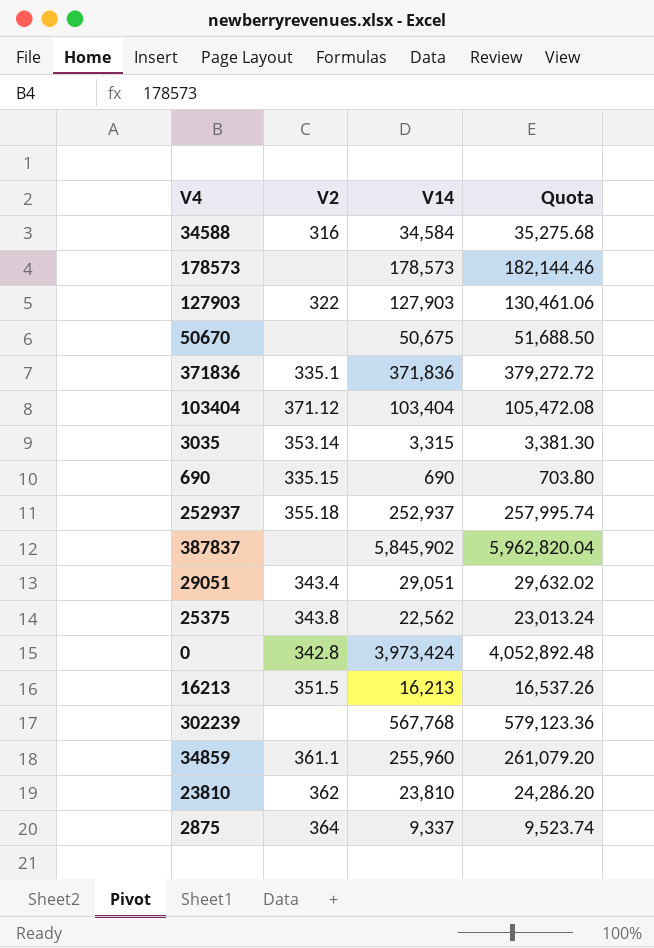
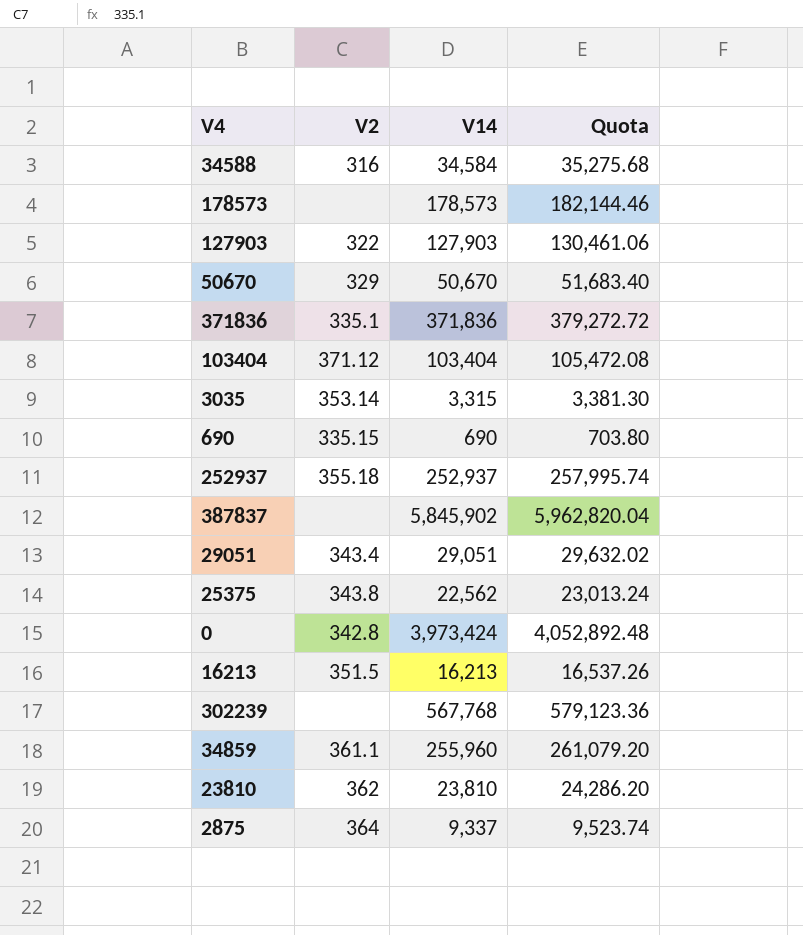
50670 | V2: none -> 329
50670 | V14: 50,675 -> 50,670
50670 | Quota: 51,688.50 -> 51,683.40

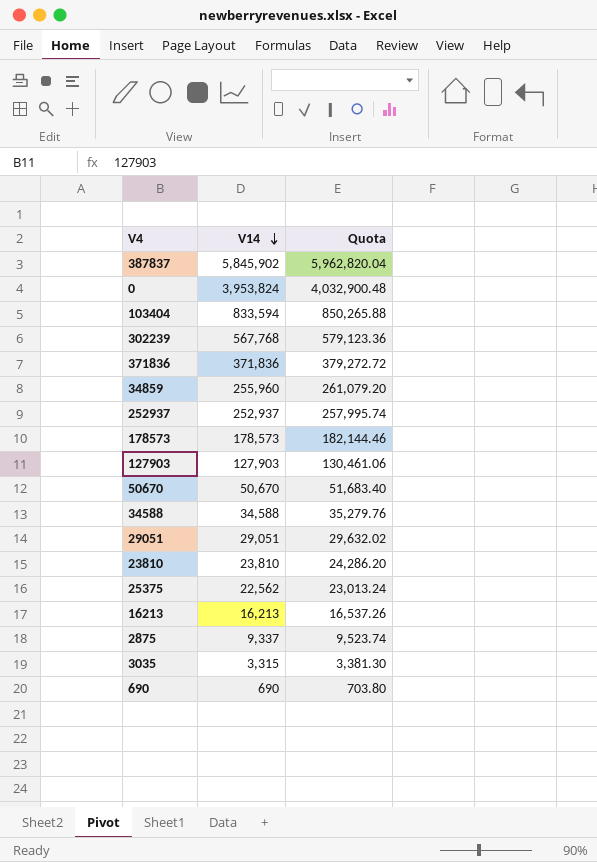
row order: none -> V14 descending
column V2 | position: 2 -> none
0 | V14: 3,973,424 -> 3,953,824
0 | Quota: 4,052,892.48 -> 4,032,900.48
103404 | V14: 103,404 -> 833,594
103404 | Quota: 105,472.08 -> 850,265.88
34588 | V14: 34,584 -> 34,588
34588 | Quota: 35,275.68 -> 35,279.76

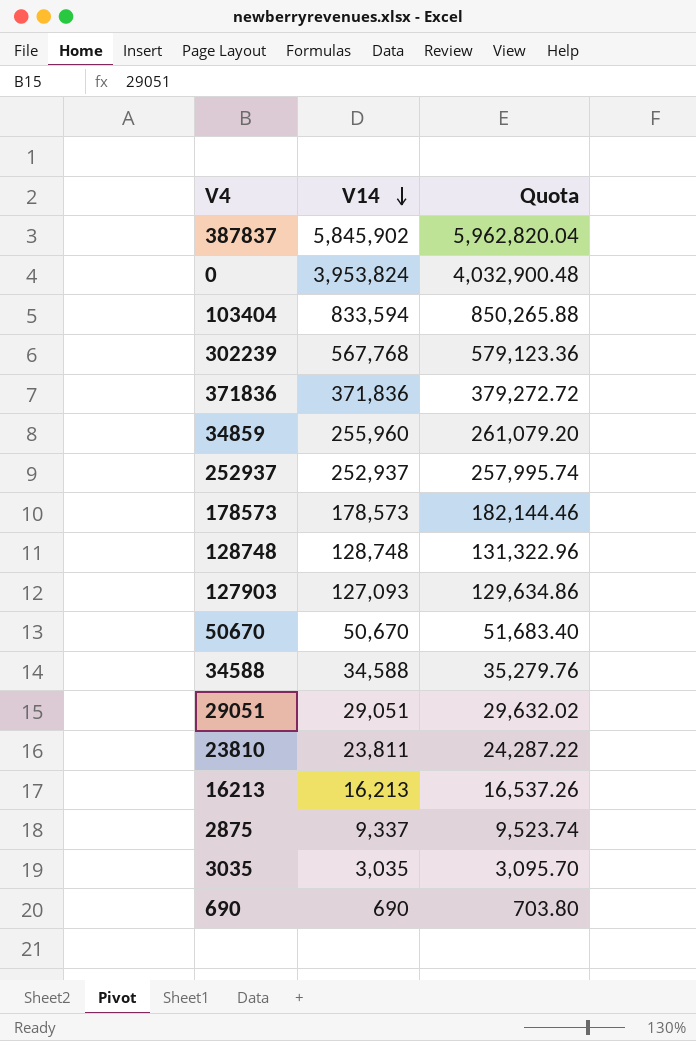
row 25375: 22,562 | 23,013.24 -> none
row 128748: none -> 128,748 | 131,322.96
127903 | V14: 127,903 -> 127,093
127903 | Quota: 130,461.06 -> 129,634.86
23810 | V14: 23,810 -> 23,811
23810 | Quota: 24,286.20 -> 24,287.22
3035 | V14: 3,315 -> 3,035
3035 | Quota: 3,381.30 -> 3,095.70

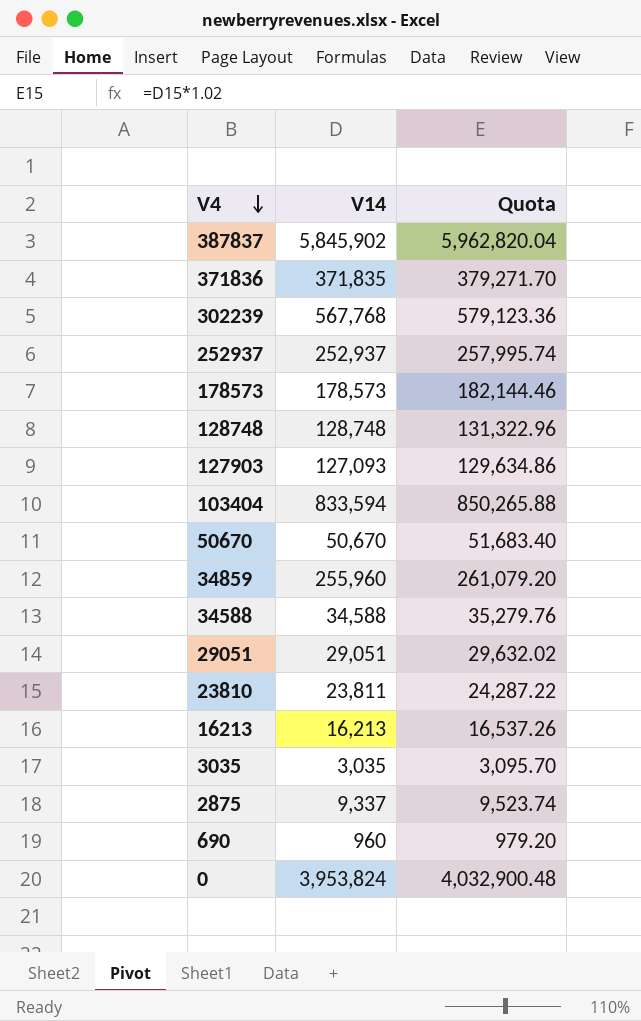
row order: V14 descending -> V4 descending
371836 | V14: 371,836 -> 371,835
371836 | Quota: 379,272.72 -> 379,271.70
690 | V14: 690 -> 960
690 | Quota: 703.80 -> 979.20

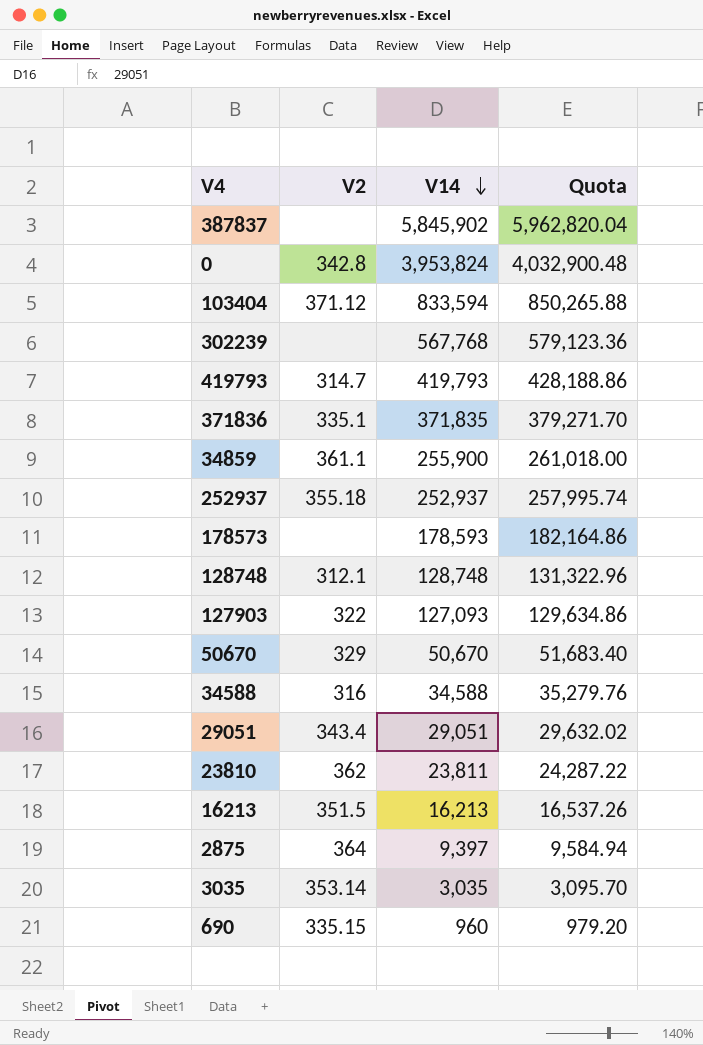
row order: V4 descending -> V14 descending
column V2 | position: none -> 2
row 419793: none -> 314.7 | 419,793 | 428,188.86
34859 | V14: 255,960 -> 255,900
34859 | Quota: 261,079.20 -> 261,018.00
178573 | V14: 178,573 -> 178,593
178573 | Quota: 182,144.46 -> 182,164.86
2875 | V14: 9,337 -> 9,397
2875 | Quota: 9,523.74 -> 9,584.94

